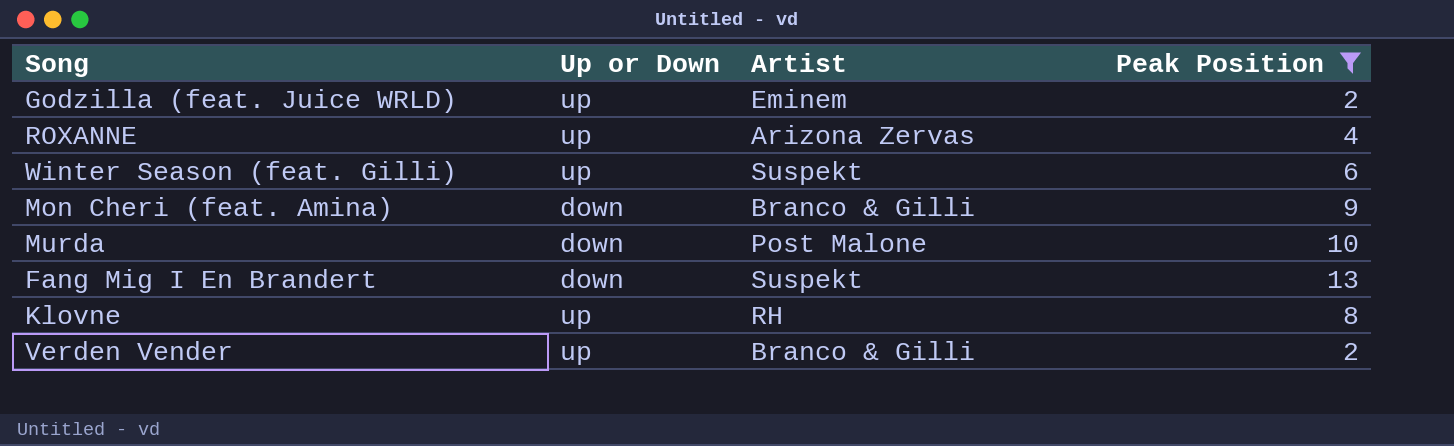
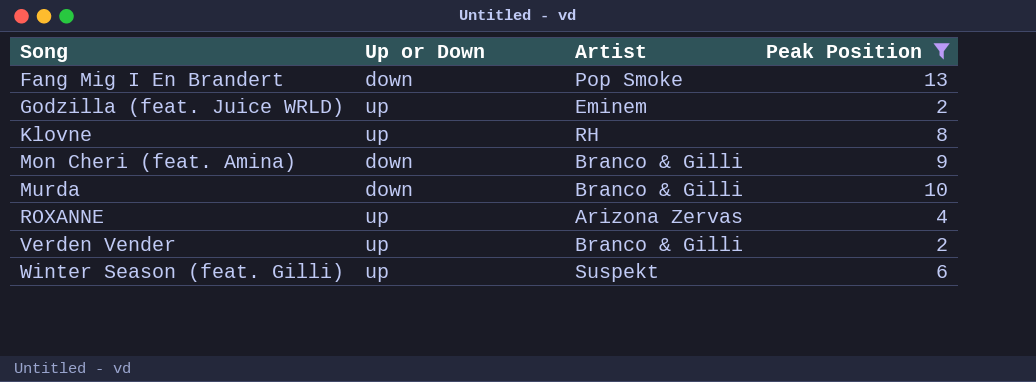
row order: none -> Song ascending
Fang Mig I En Brandert | Artist: Suspekt -> Pop Smoke
Murda | Artist: Post Malone -> Branco & Gilli

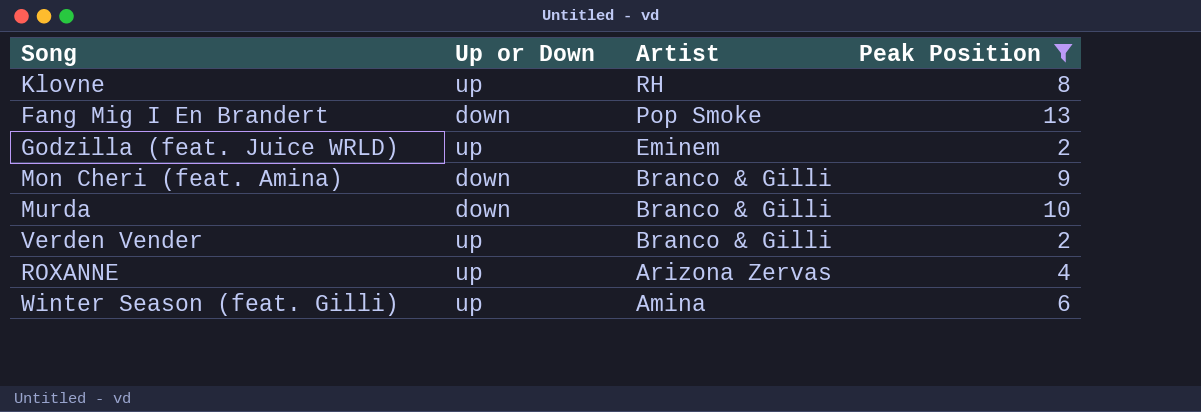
row order: Song ascending -> Artist descending
Winter Season (feat. Gilli) | Artist: Suspekt -> Amina

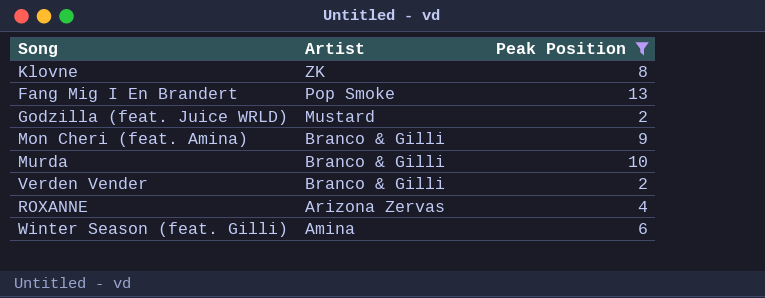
column Up or Down | position: 2 -> none
Klovne | Artist: RH -> ZK
Godzilla (feat. Juice WRLD) | Artist: Eminem -> Mustard

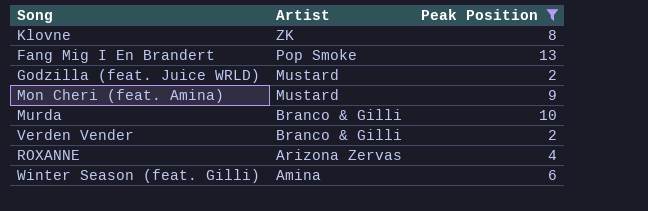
Mon Cheri (feat. Amina) | Artist: Branco & Gilli -> Mustard

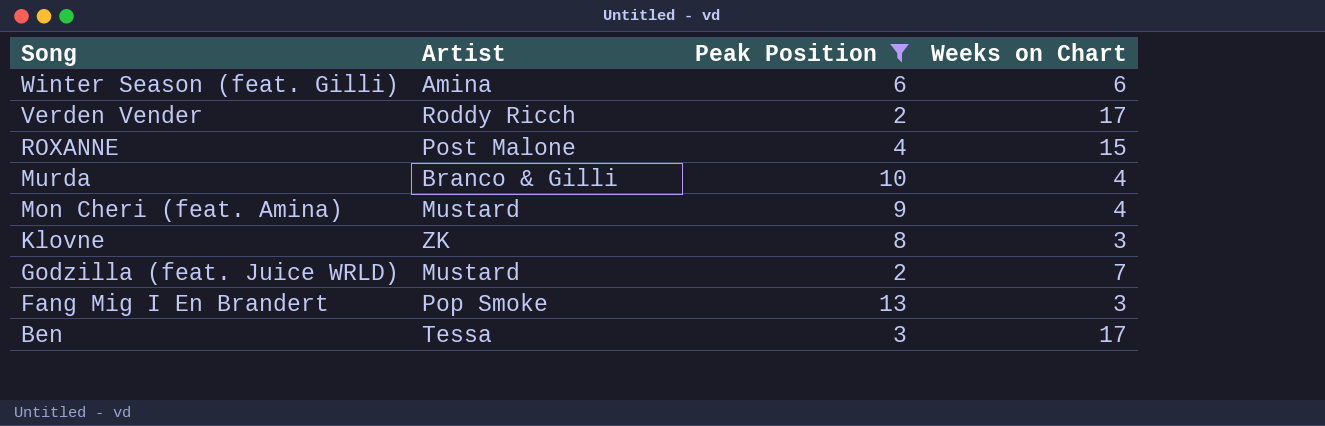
row order: Artist descending -> Song descending
column Weeks on Chart | position: none -> 4
Verden Vender | Artist: Branco & Gilli -> Roddy Ricch
ROXANNE | Artist: Arizona Zervas -> Post Malone
row Ben: none -> Tessa | 3 | 17

